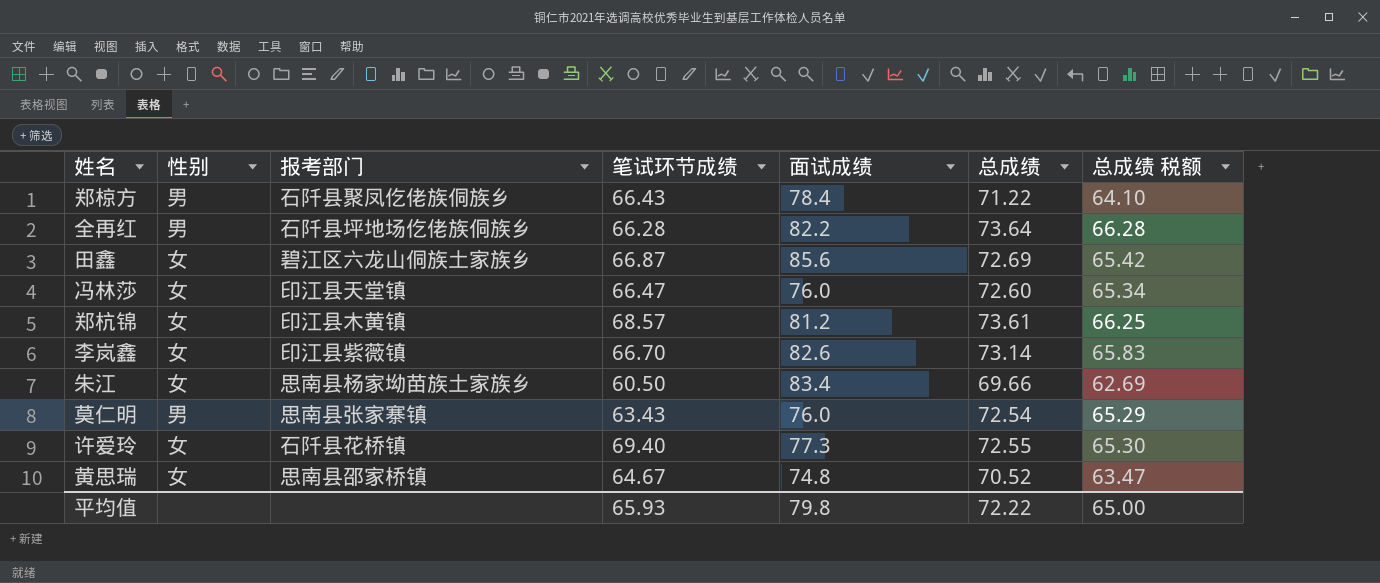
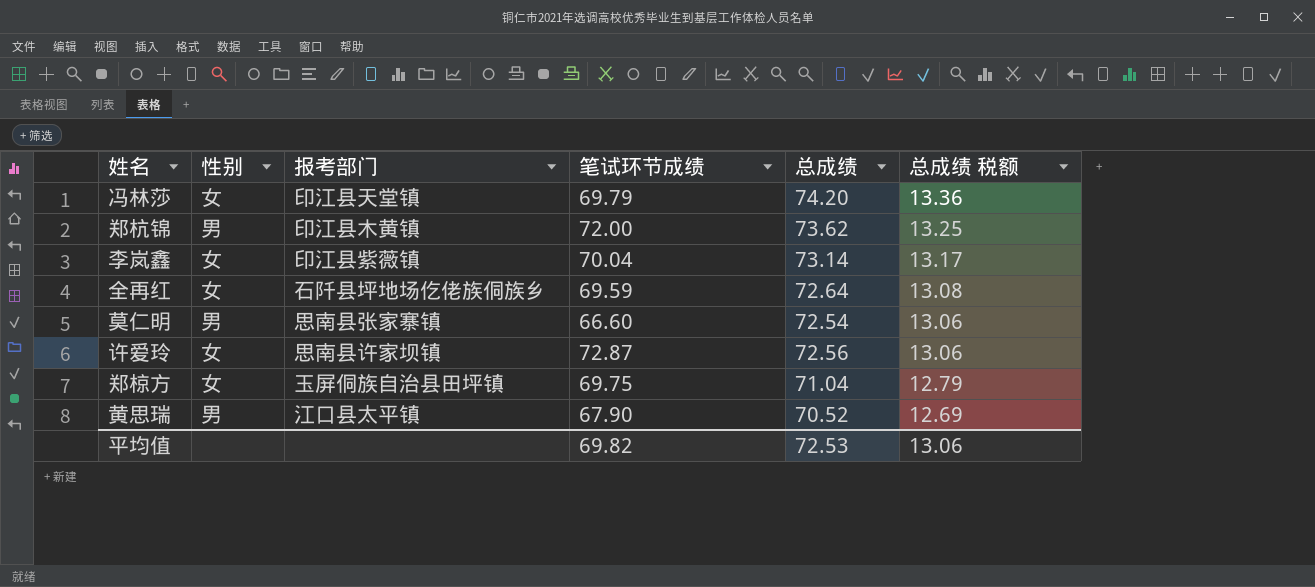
row order: none -> 总成绩 税额 descending
column 面试成绩 | position: 5 -> none
column 总成绩 税额 | formula: [总成绩] * 0.9 -> [总成绩] * 0.18
row 田鑫: 女 | 碧江区六龙山侗族土家族乡 | 66.87 | 85.6 | 72.69 | 65.42 -> none
row 朱江: 女 | 思南县杨家坳苗族土家族乡 | 60.50 | 83.4 | 69.66 | 62.69 -> none
冯林莎 | 笔试环节成绩: 66.47 -> 69.79
冯林莎 | 总成绩: 72.60 -> 74.20
郑杭锦 | 性别: 女 -> 男
郑杭锦 | 笔试环节成绩: 68.57 -> 72.00
郑杭锦 | 总成绩: 73.61 -> 73.62
李岚鑫 | 笔试环节成绩: 66.70 -> 70.04
全再红 | 性别: 男 -> 女
全再红 | 笔试环节成绩: 66.28 -> 69.59
全再红 | 总成绩: 73.64 -> 72.64
莫仁明 | 笔试环节成绩: 63.43 -> 66.60
许爱玲 | 报考部门: 石阡县花桥镇 -> 思南县许家坝镇
许爱玲 | 笔试环节成绩: 69.40 -> 72.87
许爱玲 | 总成绩: 72.55 -> 72.56
郑椋方 | 性别: 男 -> 女
郑椋方 | 报考部门: 石阡县聚凤仡佬族侗族乡 -> 玉屏侗族自治县田坪镇
郑椋方 | 笔试环节成绩: 66.43 -> 69.75
郑椋方 | 总成绩: 71.22 -> 71.04
黄思瑞 | 性别: 女 -> 男
黄思瑞 | 报考部门: 思南县邵家桥镇 -> 江口县太平镇
黄思瑞 | 笔试环节成绩: 64.67 -> 67.90
平均值 | 笔试环节成绩: 65.93 -> 69.82
平均值 | 总成绩: 72.22 -> 72.53
平均值 | 总成绩 税额: 65.00 -> 13.06

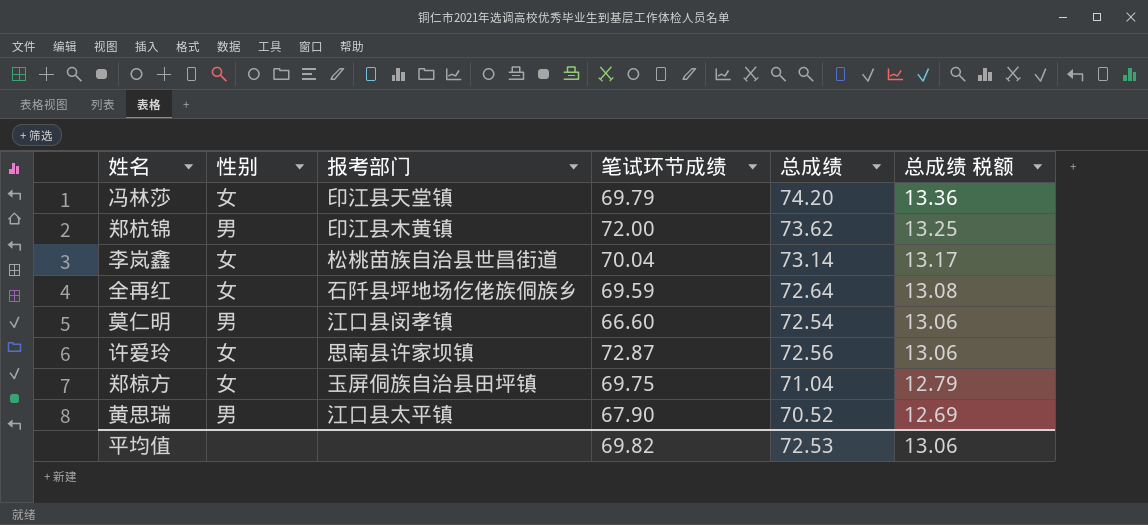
李岚鑫 | 报考部门: 印江县紫薇镇 -> 松桃苗族自治县世昌街道
莫仁明 | 报考部门: 思南县张家寨镇 -> 江口县闵孝镇

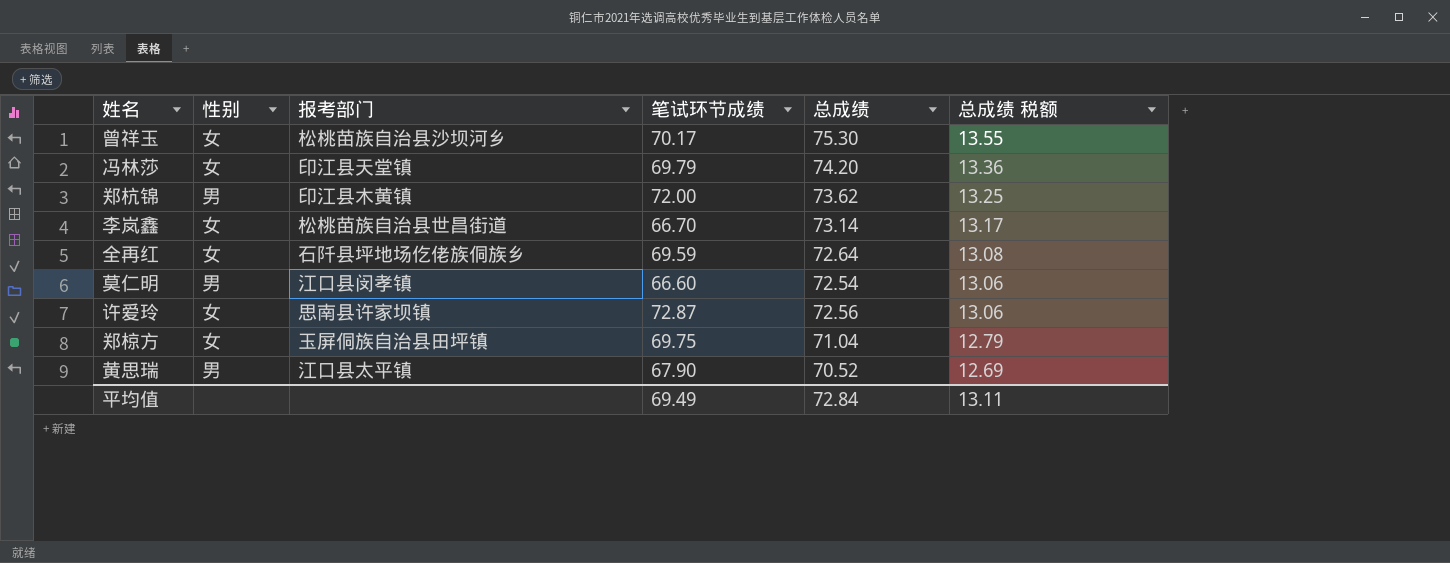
row 曾祥玉: none -> 女 | 松桃苗族自治县沙坝河乡 | 70.17 | 75.30 | 13.55
李岚鑫 | 笔试环节成绩: 70.04 -> 66.70
平均值 | 笔试环节成绩: 69.82 -> 69.49
平均值 | 总成绩: 72.53 -> 72.84
平均值 | 总成绩 税额: 13.06 -> 13.11

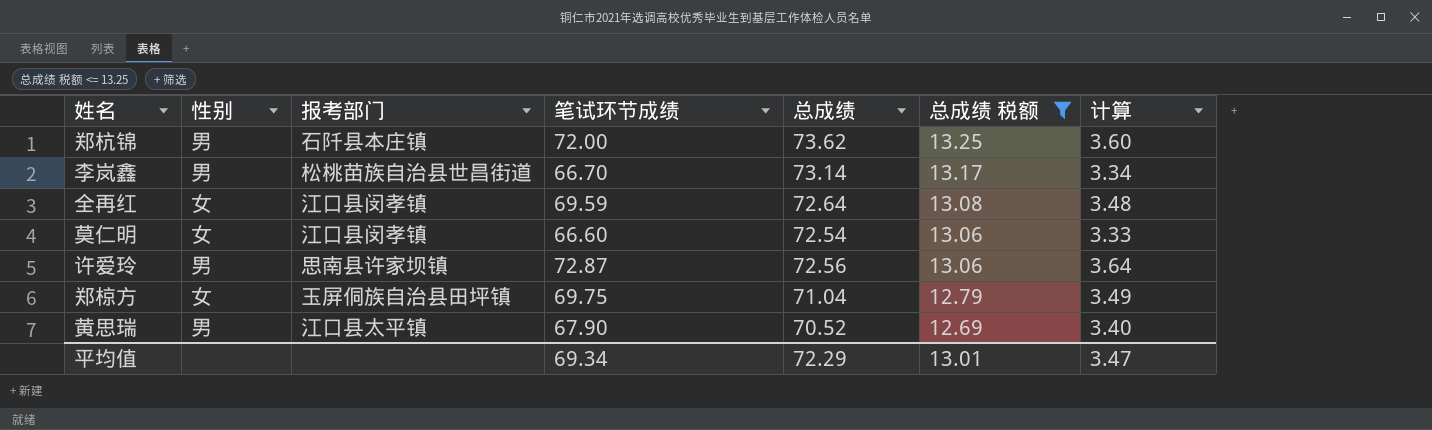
filter: none -> 总成绩 税额 <= 13.25
column 计算 | formula: none -> [笔试环节成绩] * 0.05
郑杭锦 | 报考部门: 印江县木黄镇 -> 石阡县本庄镇
李岚鑫 | 性别: 女 -> 男
全再红 | 报考部门: 石阡县坪地场仡佬族侗族乡 -> 江口县闵孝镇
莫仁明 | 性别: 男 -> 女
许爱玲 | 性别: 女 -> 男
平均值 | 笔试环节成绩: 69.49 -> 69.34
平均值 | 总成绩: 72.84 -> 72.29
平均值 | 总成绩 税额: 13.11 -> 13.01

